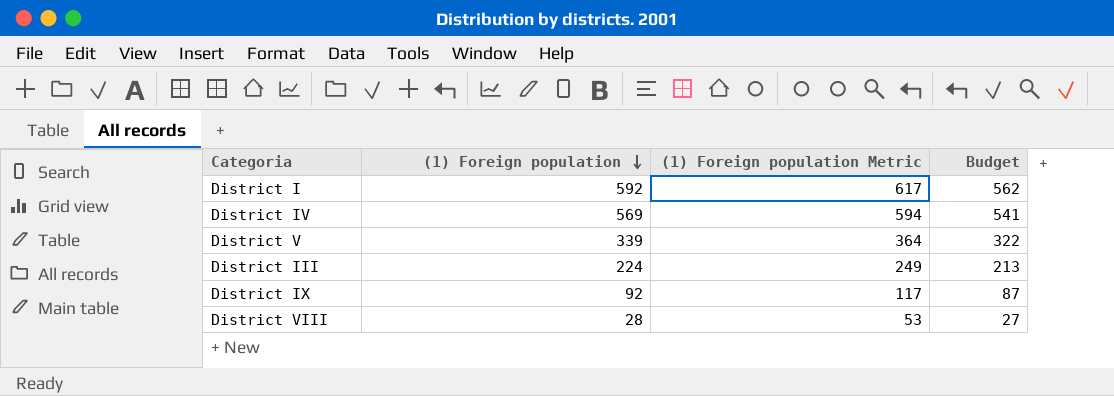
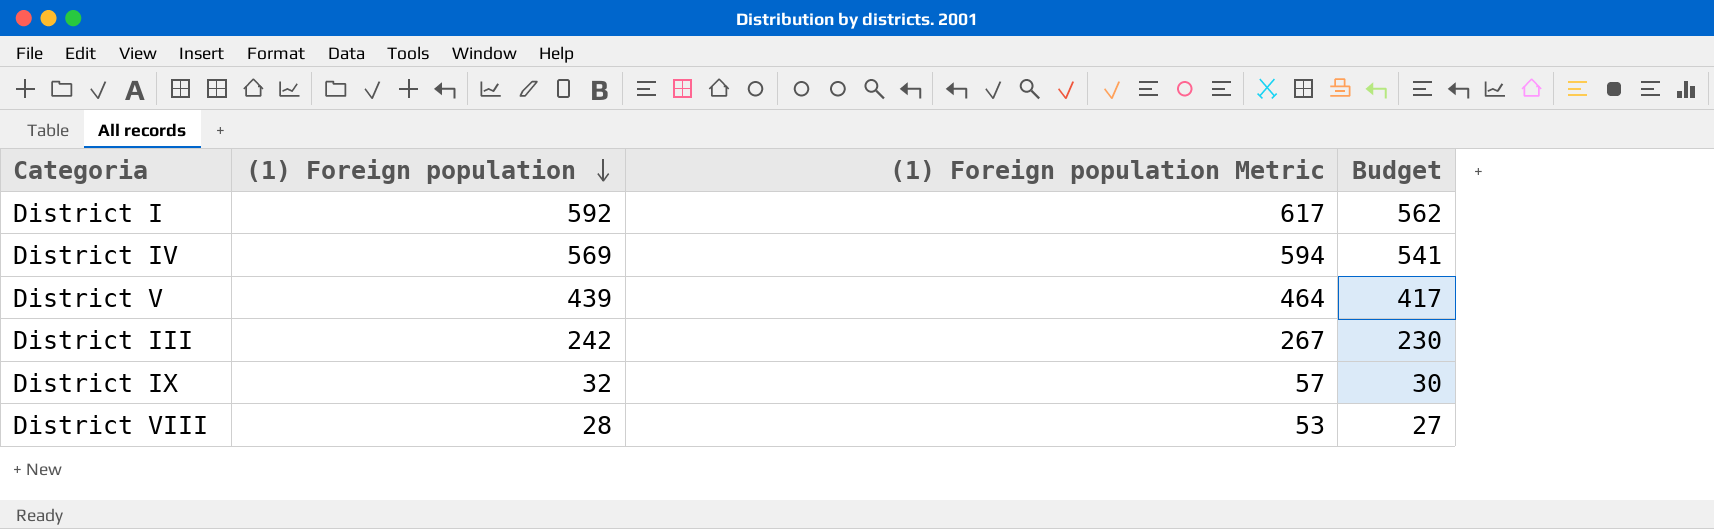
District V | (1) Foreign population: 339 -> 439
District V | (1) Foreign population Metric: 364 -> 464
District V | Budget: 322 -> 417
District III | (1) Foreign population: 224 -> 242
District III | (1) Foreign population Metric: 249 -> 267
District III | Budget: 213 -> 230
District IX | (1) Foreign population: 92 -> 32
District IX | (1) Foreign population Metric: 117 -> 57
District IX | Budget: 87 -> 30

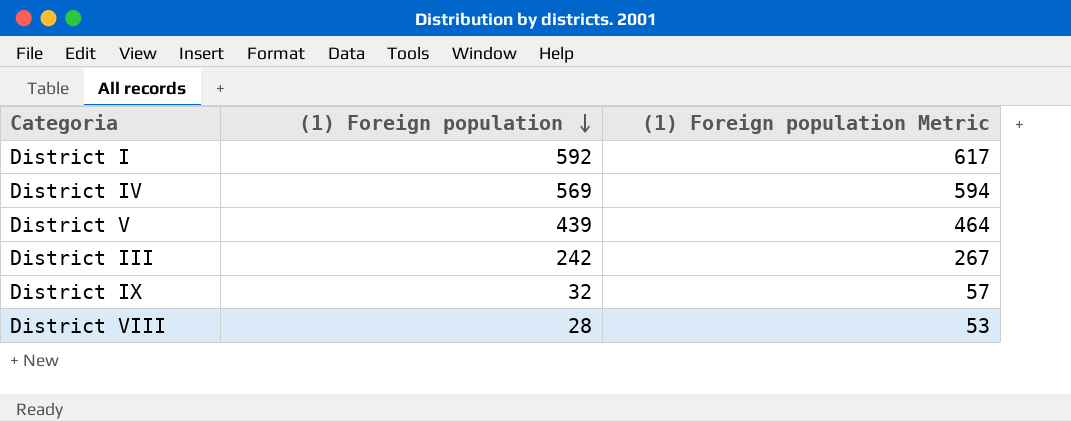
column Budget | formula: [(1) Foreign population] * 0.95 -> none

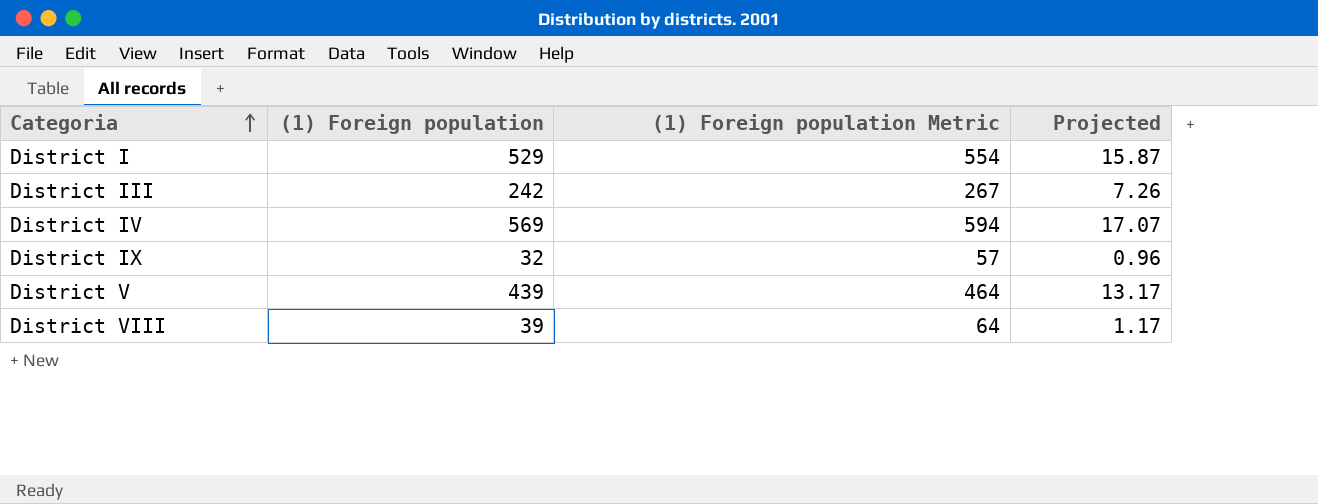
row order: (1) Foreign population descending -> Categoria ascending
column Projected | formula: none -> [(1) Foreign population] * 0.03
District I | (1) Foreign population: 592 -> 529
District I | (1) Foreign population Metric: 617 -> 554
District VIII | (1) Foreign population: 28 -> 39
District VIII | (1) Foreign population Metric: 53 -> 64

